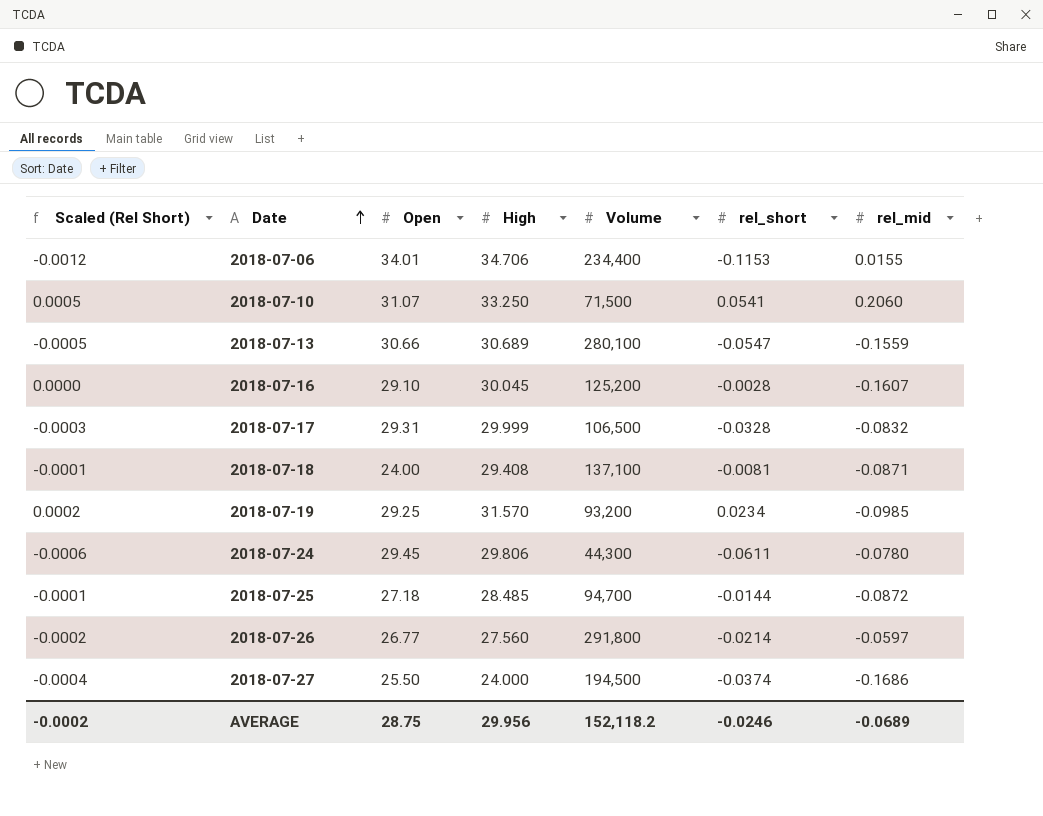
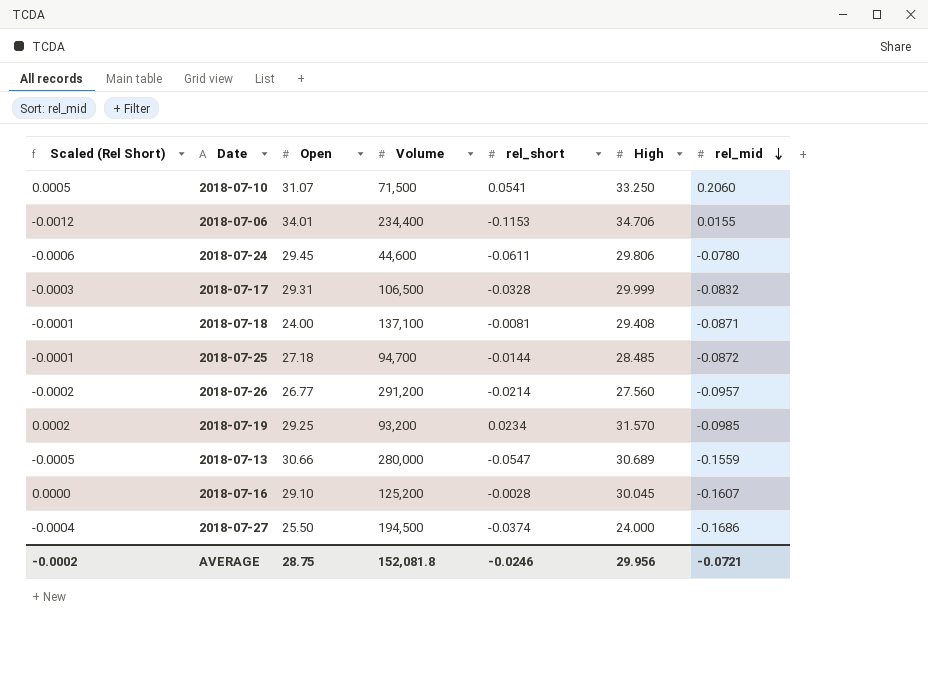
row order: Date ascending -> rel_mid descending
column High | position: 4 -> 6
2018-07-24 | Volume: 44,300 -> 44,600
2018-07-26 | Volume: 291,800 -> 291,200
2018-07-26 | rel_mid: -0.0597 -> -0.0957
2018-07-13 | Volume: 280,100 -> 280,000
AVERAGE | Volume: 152,118.2 -> 152,081.8
AVERAGE | rel_mid: -0.0689 -> -0.0721

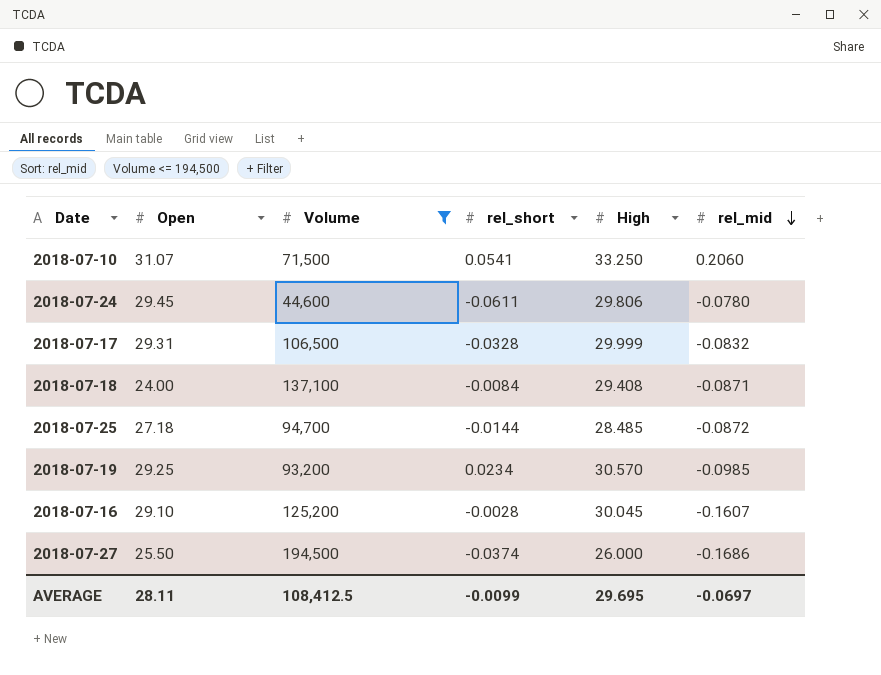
filter: none -> Volume <= 194,500
column Scaled (Rel Short) | formula: [rel_short] * 0.01 -> none
2018-07-18 | rel_short: -0.0081 -> -0.0084
2018-07-19 | High: 31.570 -> 30.570
2018-07-27 | High: 24.000 -> 26.000
AVERAGE | Open: 28.75 -> 28.11
AVERAGE | Volume: 152,081.8 -> 108,412.5
AVERAGE | rel_short: -0.0246 -> -0.0099
AVERAGE | High: 29.956 -> 29.695
AVERAGE | rel_mid: -0.0721 -> -0.0697

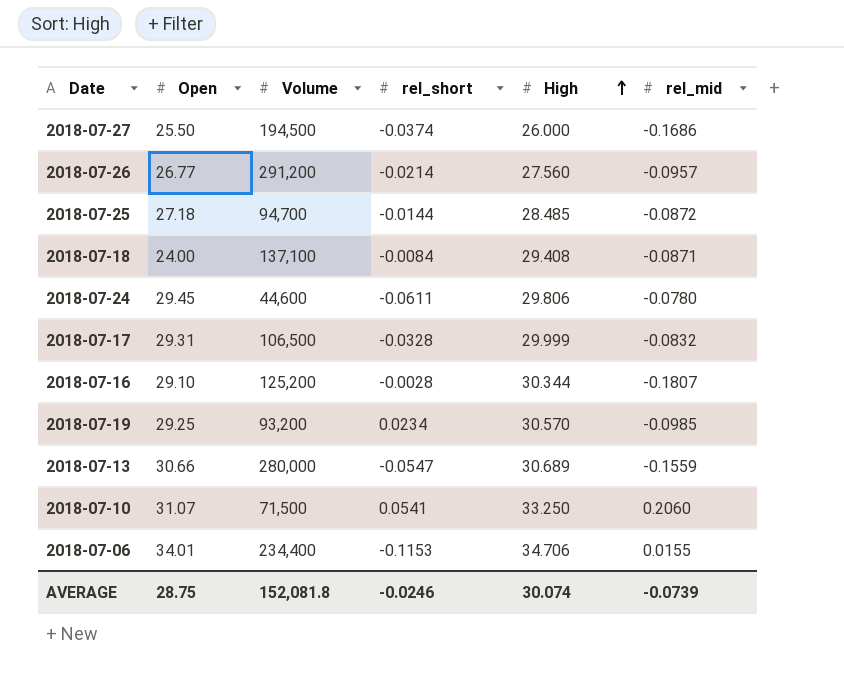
filter: Volume <= 194,500 -> none
row order: rel_mid descending -> High ascending
2018-07-16 | High: 30.045 -> 30.344
2018-07-16 | rel_mid: -0.1607 -> -0.1807
AVERAGE | Open: 28.11 -> 28.75
AVERAGE | Volume: 108,412.5 -> 152,081.8
AVERAGE | rel_short: -0.0099 -> -0.0246
AVERAGE | High: 29.695 -> 30.074
AVERAGE | rel_mid: -0.0697 -> -0.0739

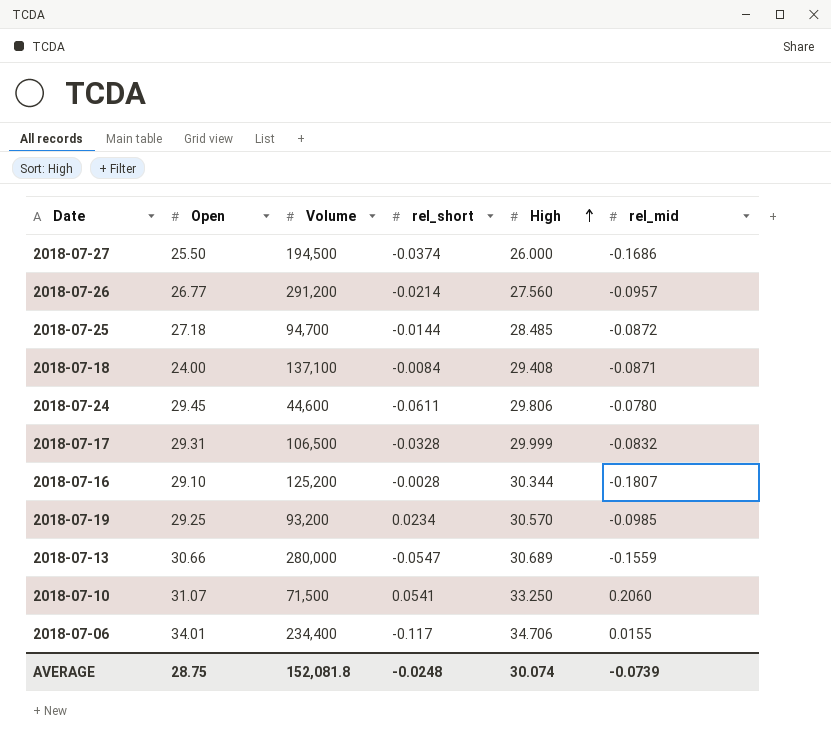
2018-07-06 | rel_short: -0.1153 -> -0.117
AVERAGE | rel_short: -0.0246 -> -0.0248

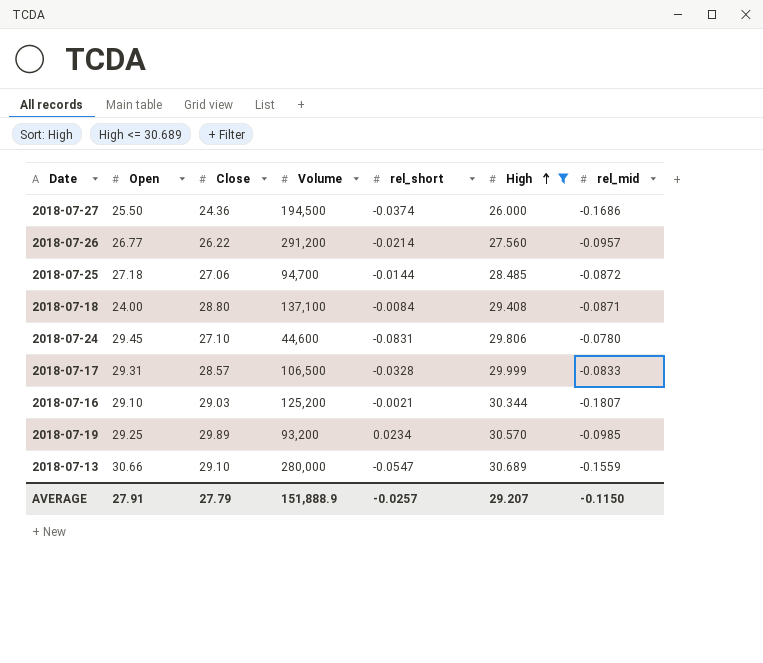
filter: none -> High <= 30.689
column Close | position: none -> 3
2018-07-24 | rel_short: -0.0611 -> -0.0831
2018-07-17 | rel_mid: -0.0832 -> -0.0833
2018-07-16 | rel_short: -0.0028 -> -0.0021
AVERAGE | Open: 28.75 -> 27.91
AVERAGE | Volume: 152,081.8 -> 151,888.9
AVERAGE | rel_short: -0.0248 -> -0.0257
AVERAGE | High: 30.074 -> 29.207
AVERAGE | rel_mid: -0.0739 -> -0.1150

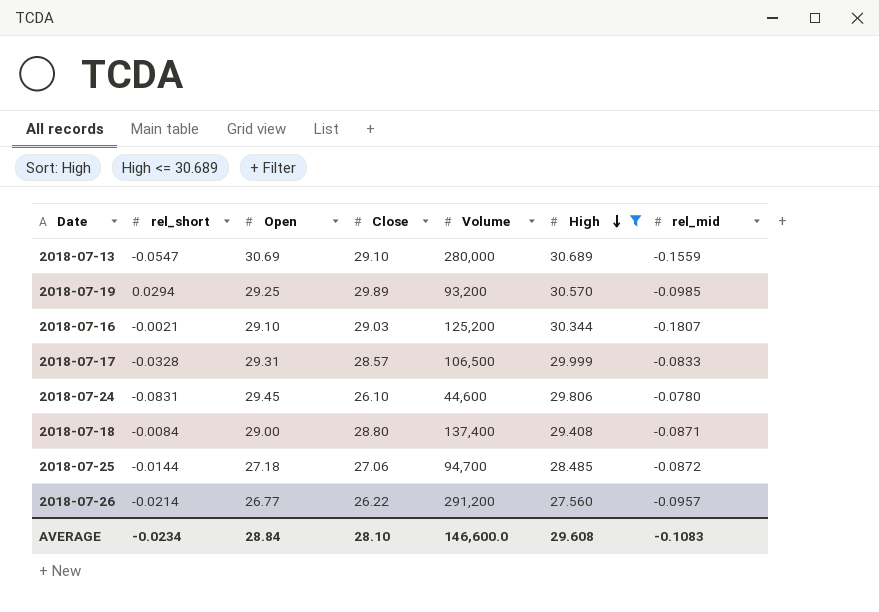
row order: High ascending -> High descending
column rel_short | position: 5 -> 2
row 2018-07-27: 25.50 | 24.36 | 194,500 | -0.0374 | 26.000 | -0.1686 -> none
2018-07-13 | Open: 30.66 -> 30.69
2018-07-19 | rel_short: 0.0234 -> 0.0294
2018-07-24 | Close: 27.10 -> 26.10
2018-07-18 | Open: 24.00 -> 29.00
2018-07-18 | Volume: 137,100 -> 137,400
AVERAGE | rel_short: -0.0257 -> -0.0234
AVERAGE | Open: 27.91 -> 28.84
AVERAGE | Close: 27.79 -> 28.10
AVERAGE | Volume: 151,888.9 -> 146,600.0
AVERAGE | High: 29.207 -> 29.608
AVERAGE | rel_mid: -0.1150 -> -0.1083

